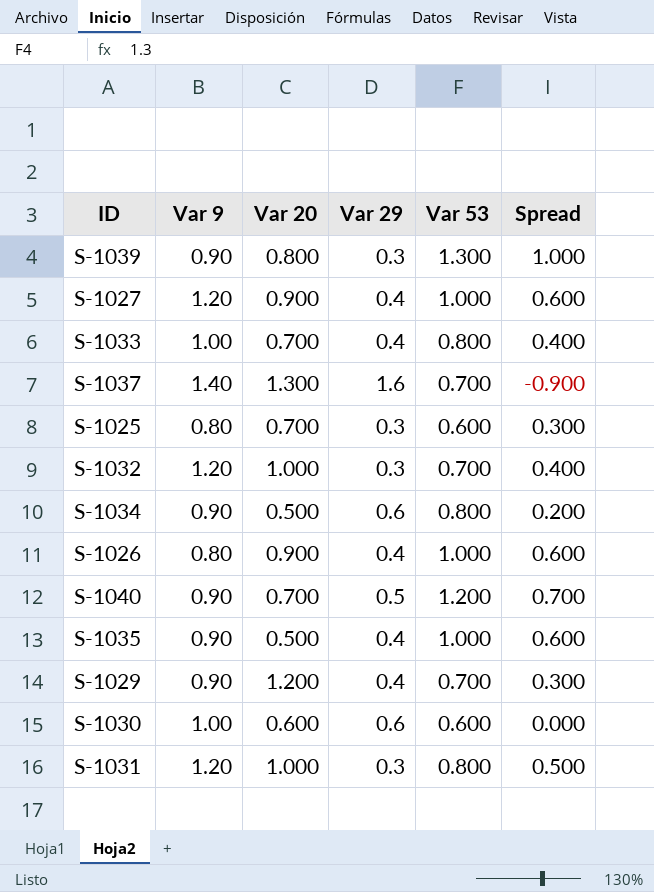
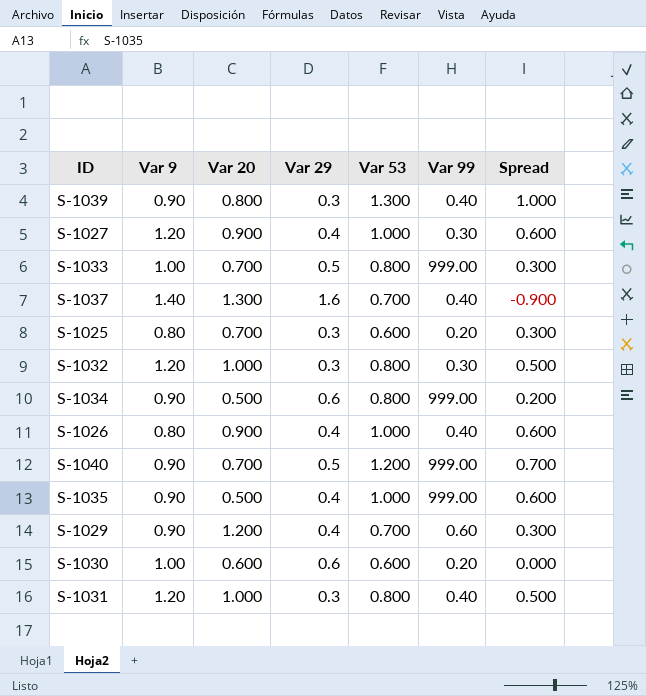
column Var 99 | position: none -> 6
S-1033 | Var 29: 0.4 -> 0.5
S-1033 | Spread: 0.400 -> 0.300
S-1032 | Var 53: 0.700 -> 0.800
S-1032 | Spread: 0.400 -> 0.500

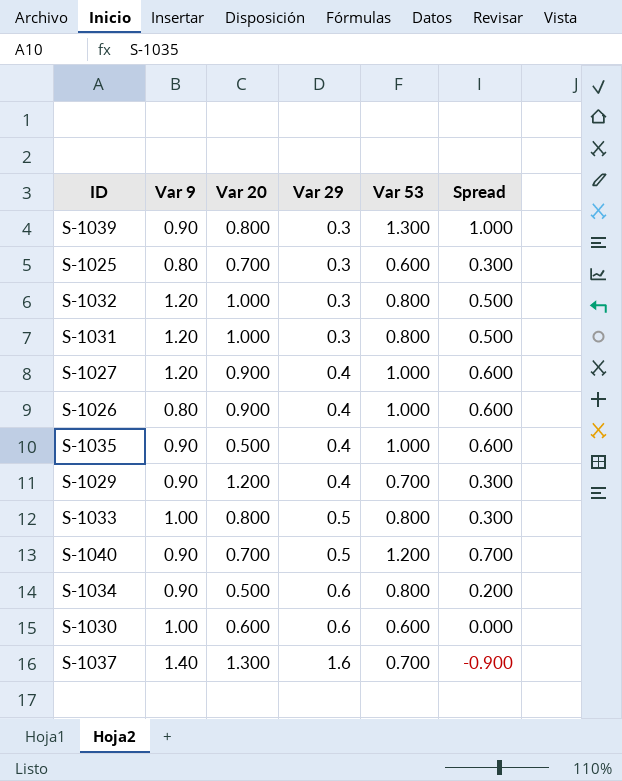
row order: none -> Var 29 ascending
column Var 99 | position: 6 -> none
S-1033 | Var 20: 0.700 -> 0.800

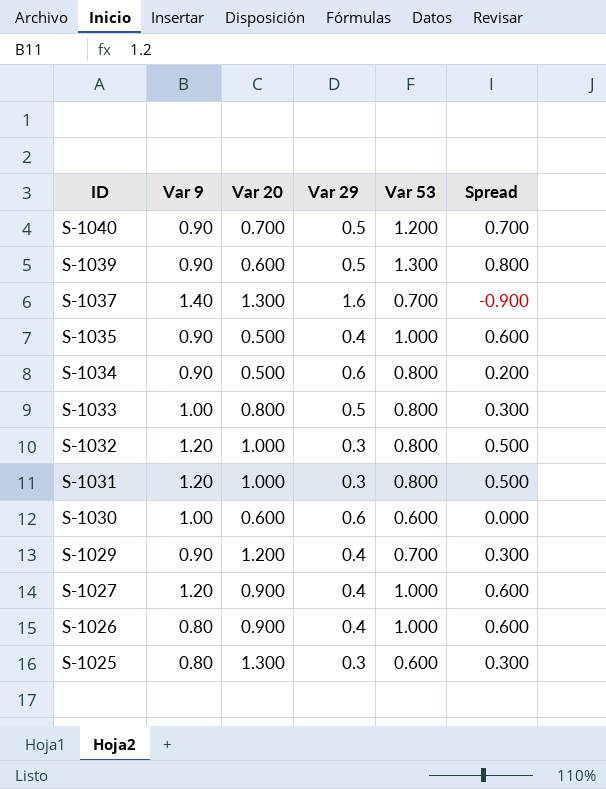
row order: Var 29 ascending -> ID descending
S-1039 | Var 20: 0.800 -> 0.600
S-1039 | Var 29: 0.3 -> 0.5
S-1039 | Spread: 1.000 -> 0.800
S-1025 | Var 20: 0.700 -> 1.300

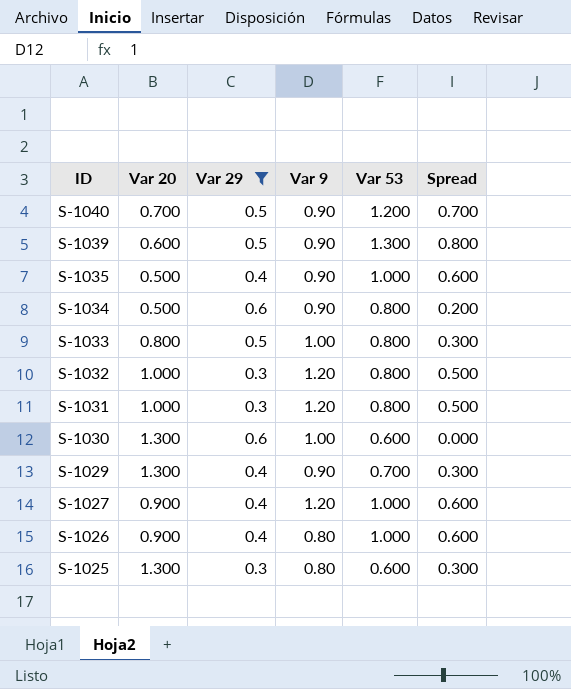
filter: none -> Var 29 != 1.6
column Var 9 | position: 2 -> 4
S-1030 | Var 20: 0.600 -> 1.300
S-1029 | Var 20: 1.200 -> 1.300

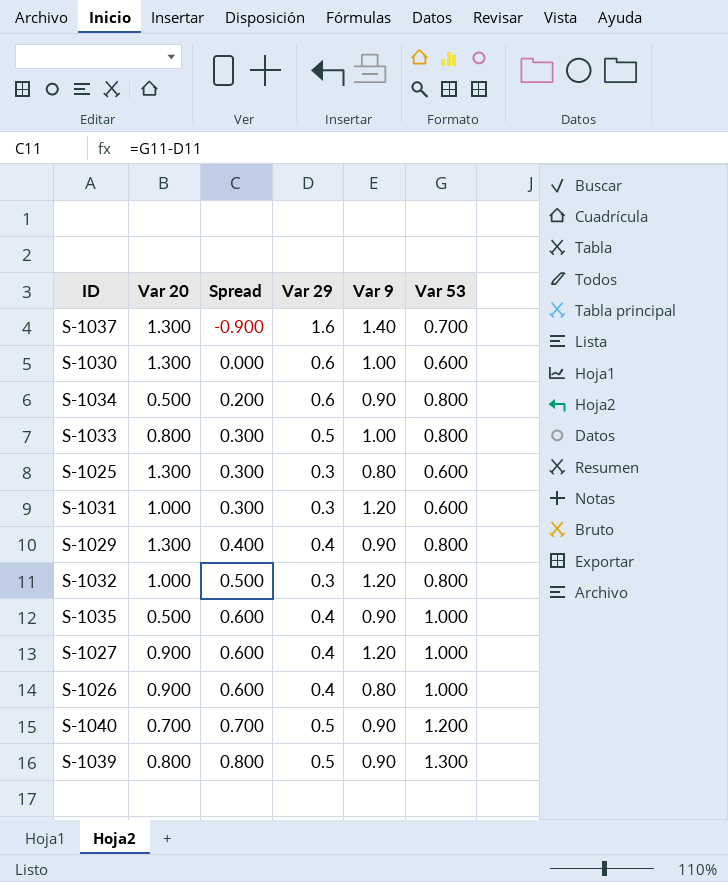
filter: Var 29 != 1.6 -> none
row order: ID descending -> Spread ascending
column Spread | position: 6 -> 3
S-1031 | Spread: 0.500 -> 0.300
S-1031 | Var 53: 0.800 -> 0.600
S-1029 | Spread: 0.300 -> 0.400
S-1029 | Var 53: 0.700 -> 0.800
S-1039 | Var 20: 0.600 -> 0.800

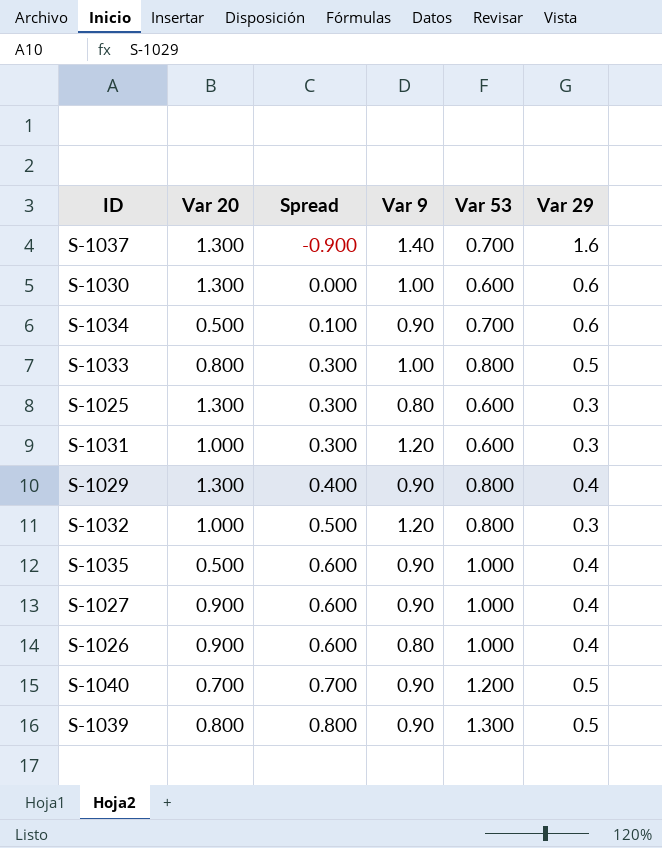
column Var 29 | position: 4 -> 6
S-1034 | Spread: 0.200 -> 0.100
S-1034 | Var 53: 0.800 -> 0.700
S-1027 | Var 9: 1.20 -> 0.90

